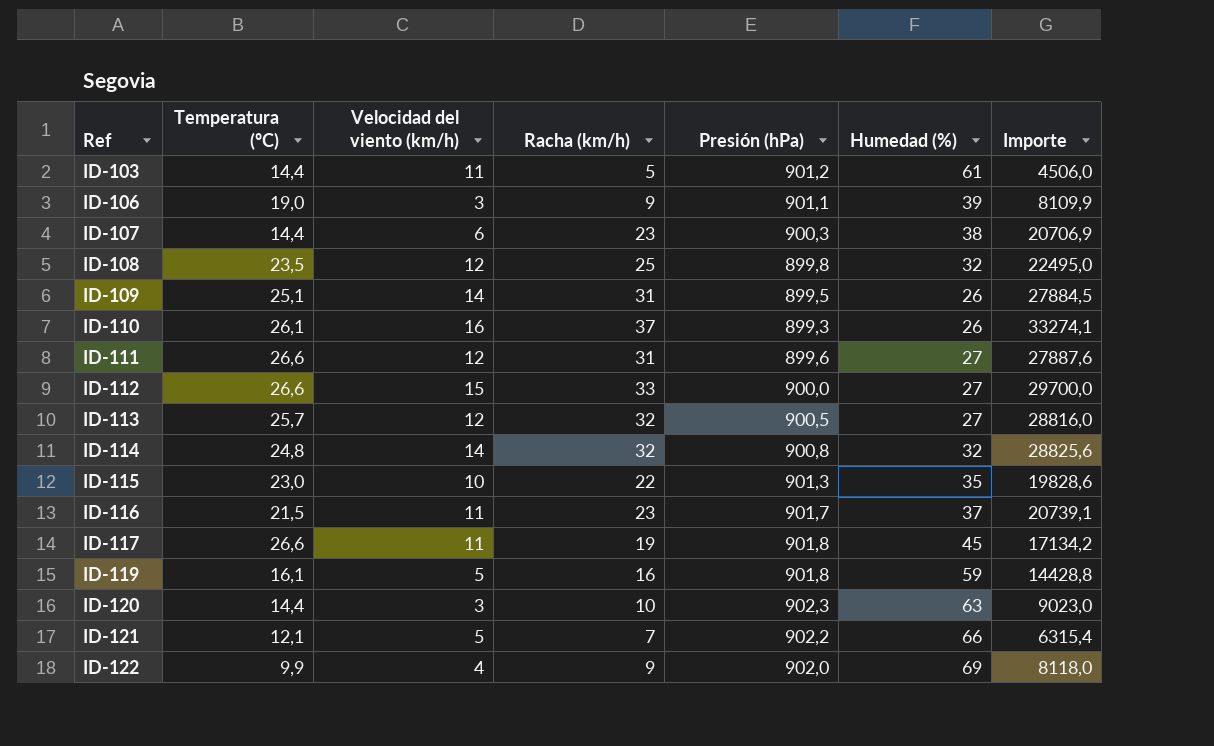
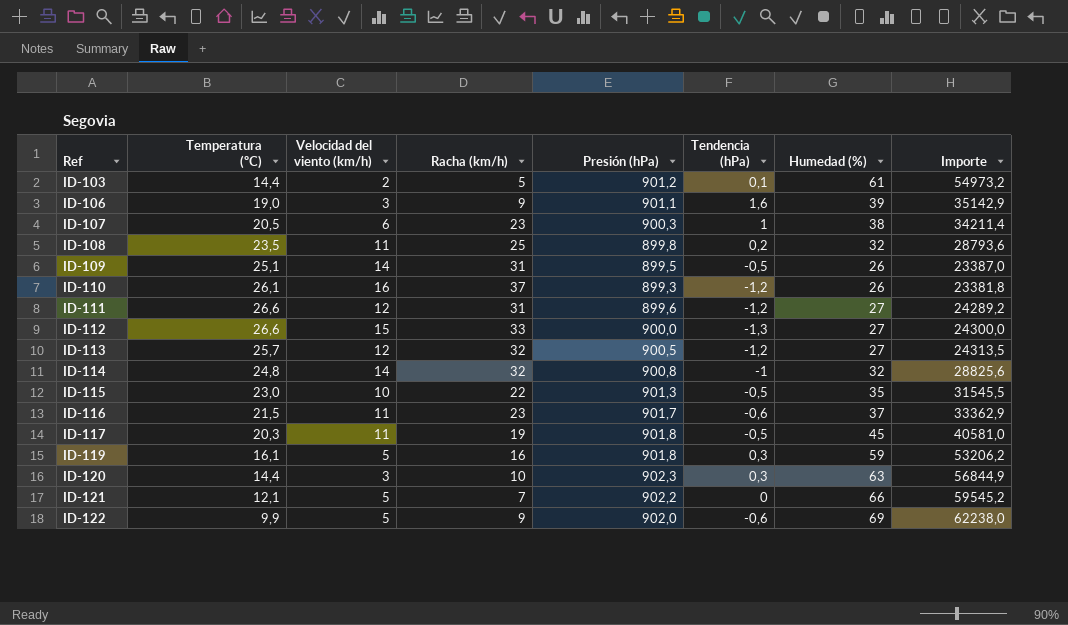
column Tendencia (hPa) | position: none -> 6
column Importe | formula: [Racha (km/h)] * [Presión (hPa)] -> [Presión (hPa)] * [Humedad (%)]
ID-103 | Velocidad del viento (km/h): 11 -> 2
ID-107 | Temperatura (ºC): 14,4 -> 20,5
ID-108 | Velocidad del viento (km/h): 12 -> 11
ID-117 | Temperatura (ºC): 26,6 -> 20,3
ID-122 | Velocidad del viento (km/h): 4 -> 5

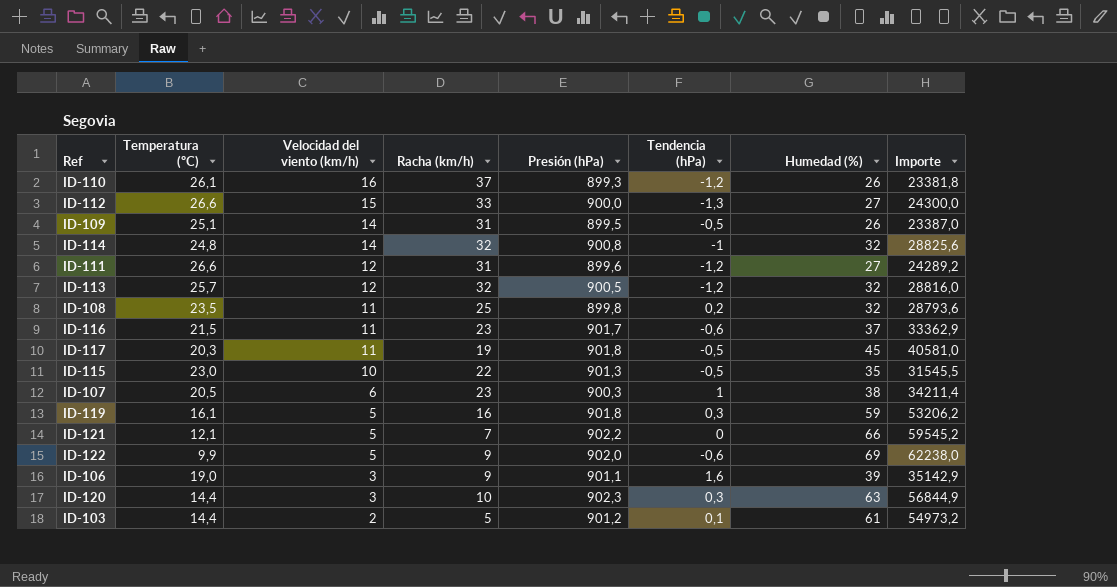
row order: Ref ascending -> Velocidad del viento (km/h) descending
ID-113 | Humedad (%): 27 -> 32
ID-113 | Importe: 24313,5 -> 28816,0

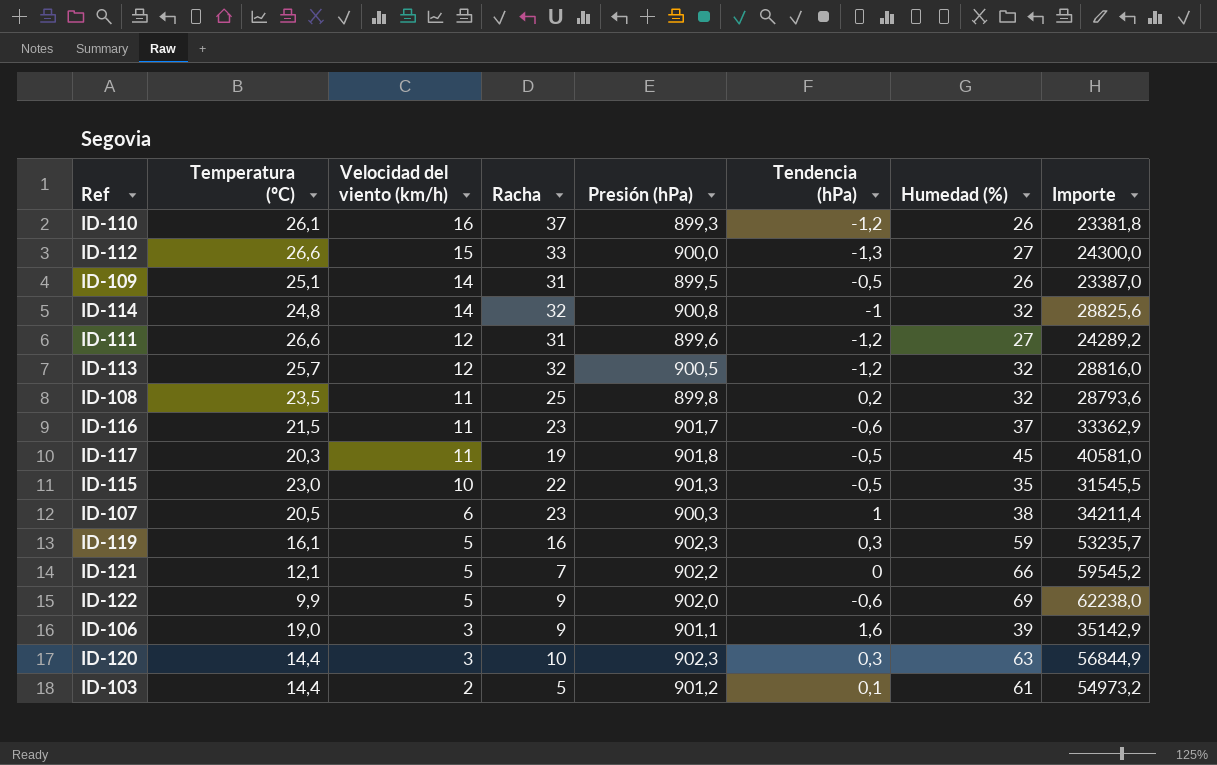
column name: Racha (km/h) -> Racha
ID-119 | Presión (hPa): 901,8 -> 902,3
ID-119 | Importe: 53206,2 -> 53235,7

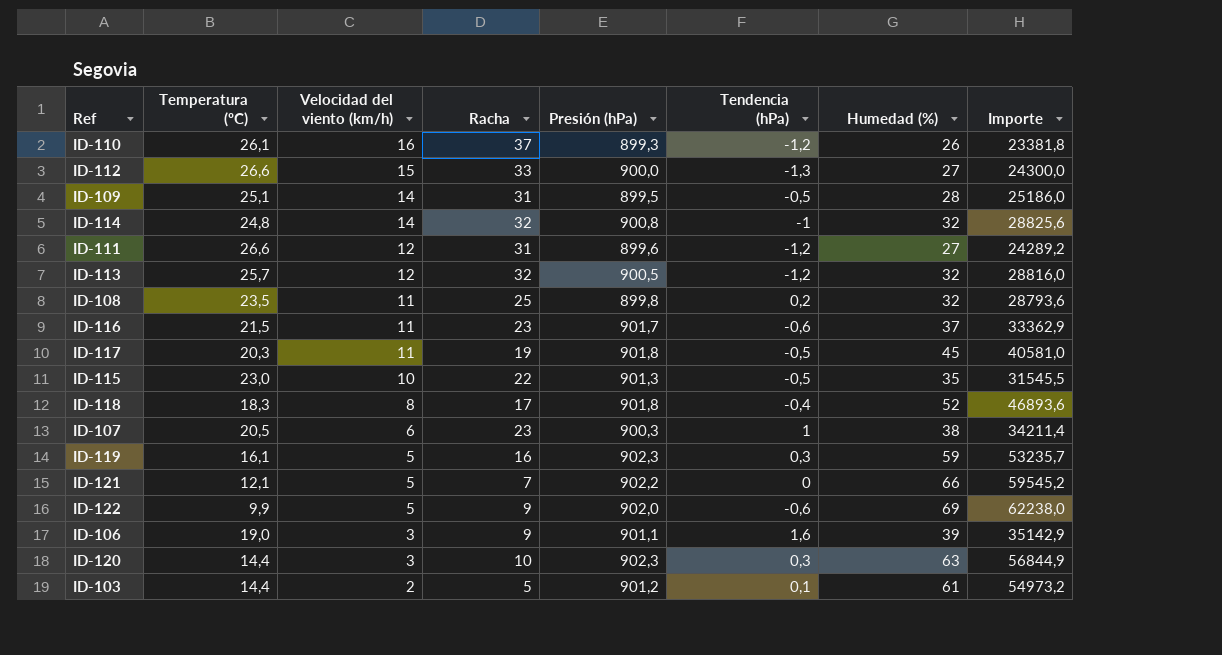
ID-109 | Humedad (%): 26 -> 28
ID-109 | Importe: 23387,0 -> 25186,0
row ID-118: none -> 18,3 | 8 | 17 | 901,8 | -0,4 | 52 | 46893,6

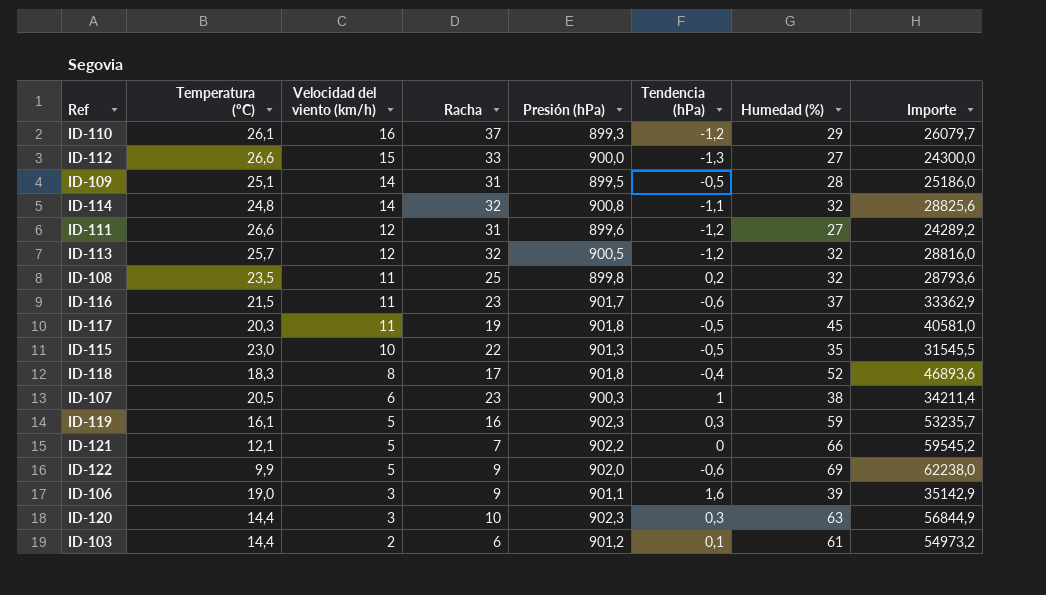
ID-110 | Humedad (%): 26 -> 29
ID-110 | Importe: 23381,8 -> 26079,7
ID-114 | Tendencia (hPa): -1 -> -1,1
ID-103 | Racha: 5 -> 6

